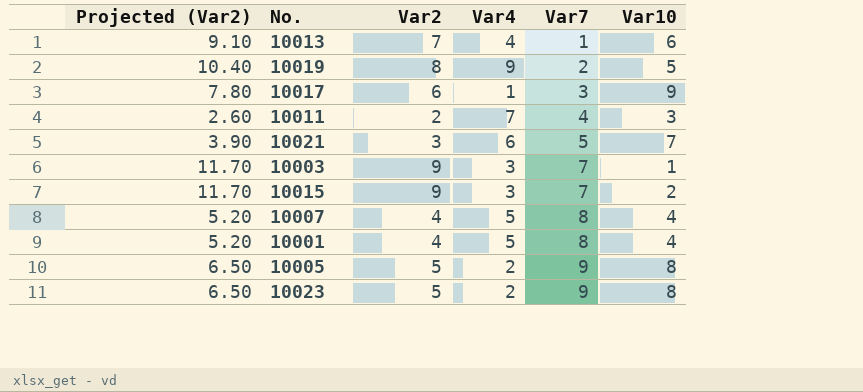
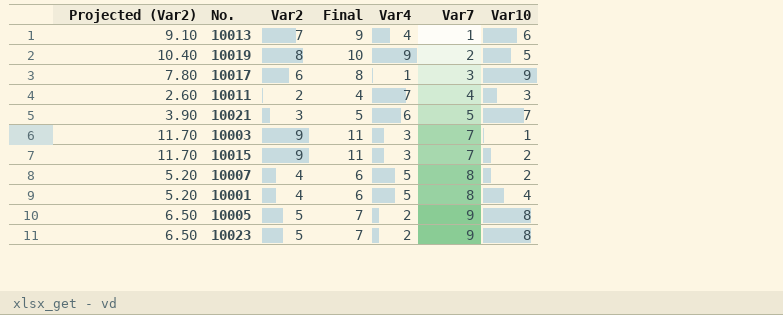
column Final | formula: none -> [Var2] + 2
10007 | Var10: 4 -> 2

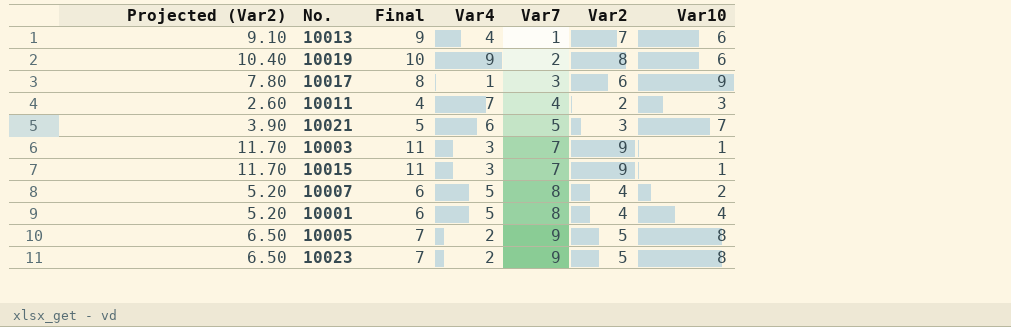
column Var2 | position: 3 -> 6
10019 | Var10: 5 -> 6
10015 | Var10: 2 -> 1

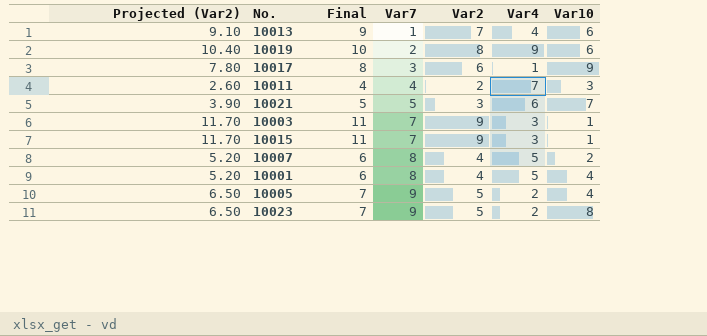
column Var4 | position: 4 -> 6
10005 | Var10: 8 -> 4

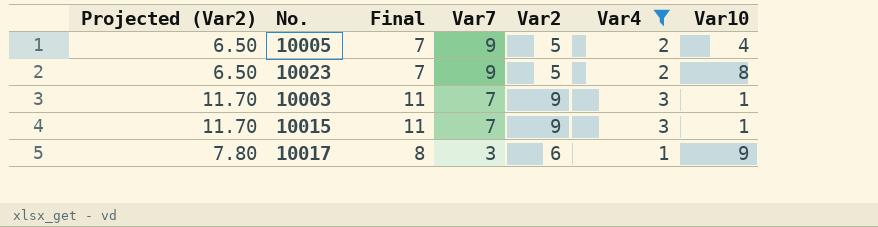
filter: none -> Var4 <= 3
row order: Var7 ascending -> Var7 descending

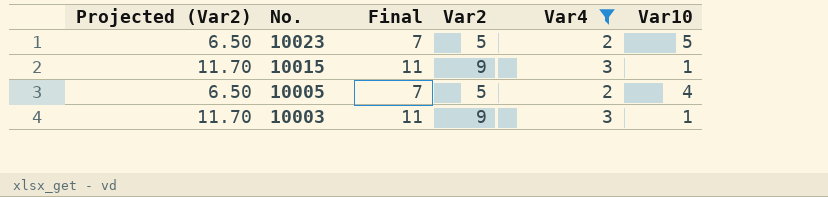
row order: Var7 descending -> No. descending
column Var7 | position: 4 -> none
row 10017: 7.80 | 8 | 3 | 6 | 1 | 9 -> none
10023 | Var10: 8 -> 5

